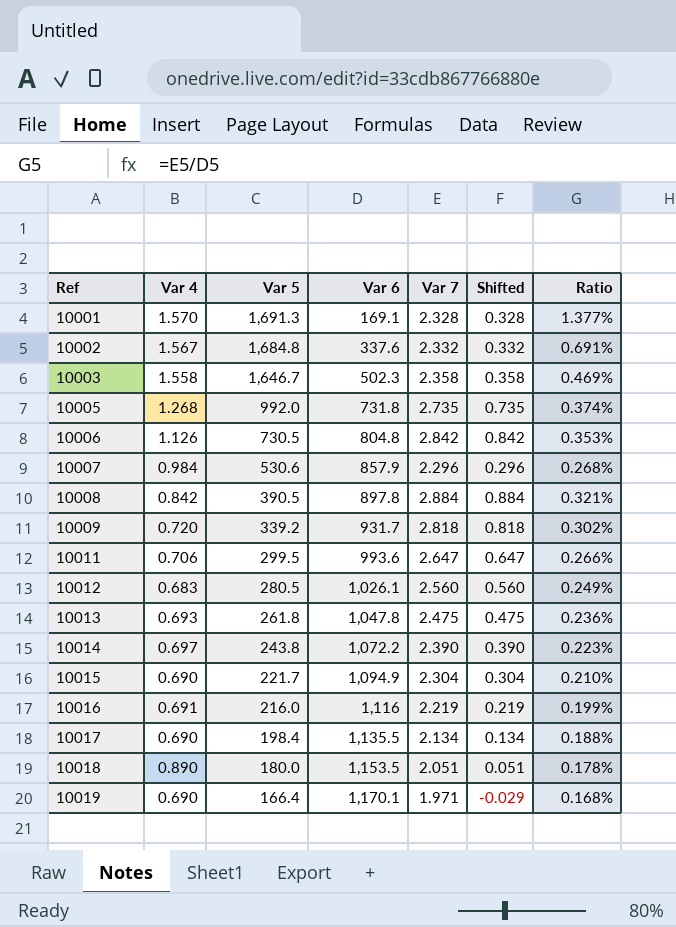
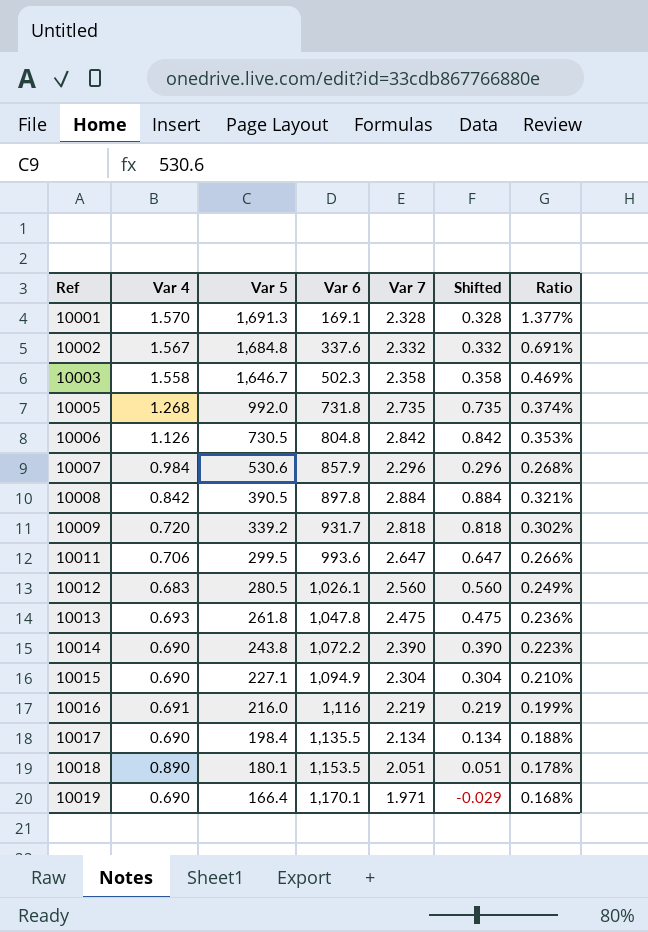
10014 | Var 4: 0.697 -> 0.690
10015 | Var 5: 221.7 -> 227.1
10018 | Var 5: 180.0 -> 180.1

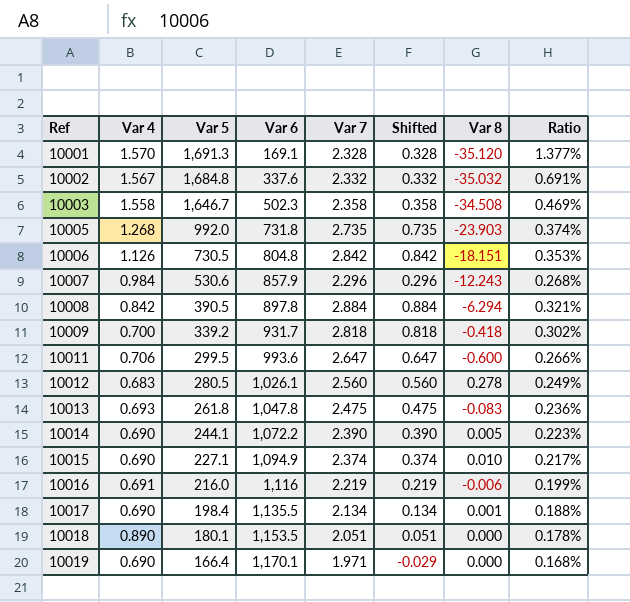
column Var 8 | position: none -> 7
10009 | Var 4: 0.720 -> 0.700
10014 | Var 5: 243.8 -> 244.1
10015 | Var 7: 2.304 -> 2.374
10015 | Shifted: 0.304 -> 0.374
10015 | Ratio: 0.210% -> 0.217%

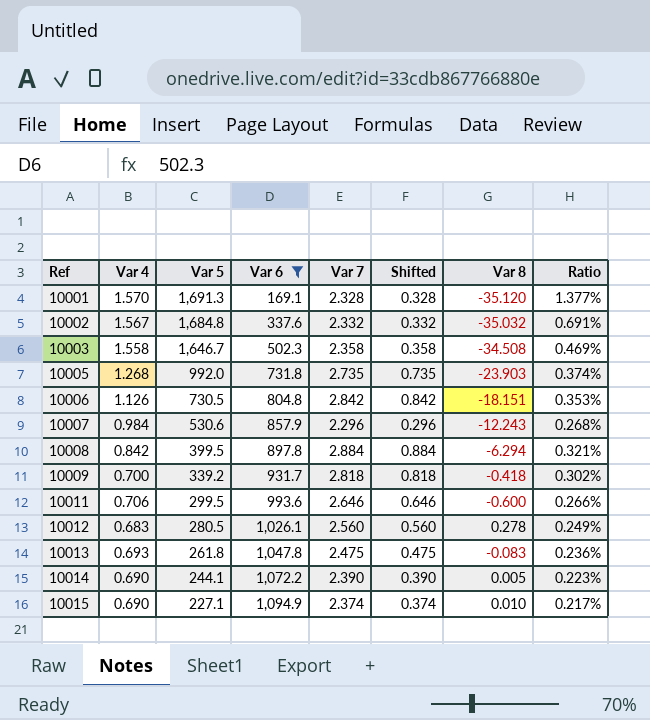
filter: none -> Var 6 <= 1,094.9
10008 | Var 5: 390.5 -> 399.5
10011 | Var 7: 2.647 -> 2.646
10011 | Shifted: 0.647 -> 0.646

